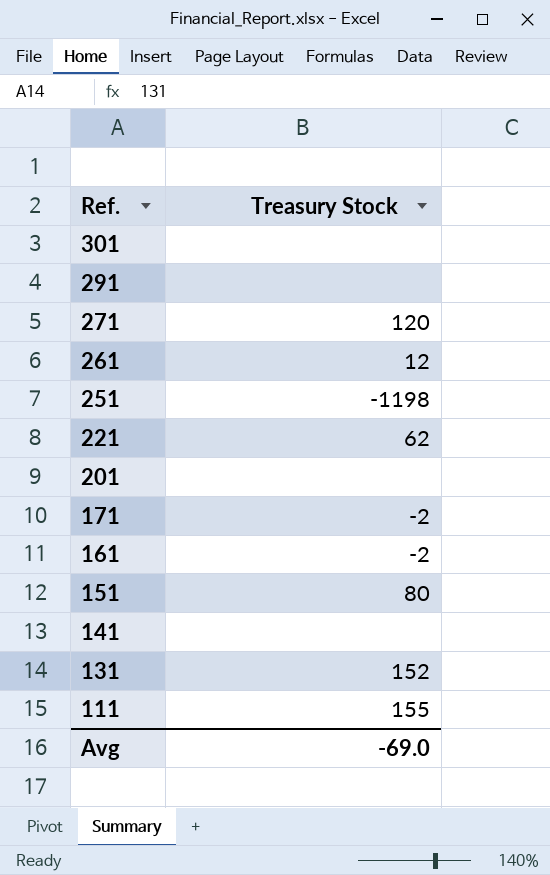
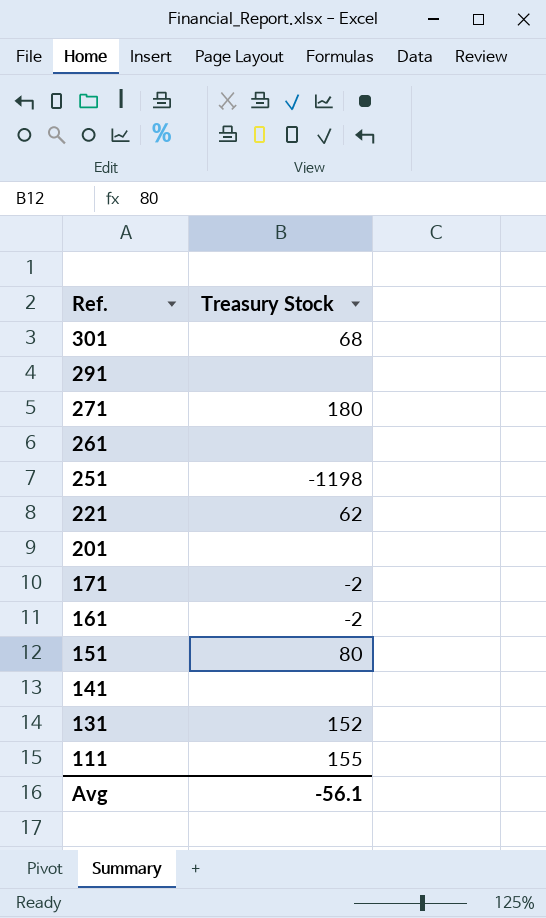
301 | Treasury Stock: none -> 68
271 | Treasury Stock: 120 -> 180
261 | Treasury Stock: 12 -> none
Avg | Treasury Stock: -69.0 -> -56.1

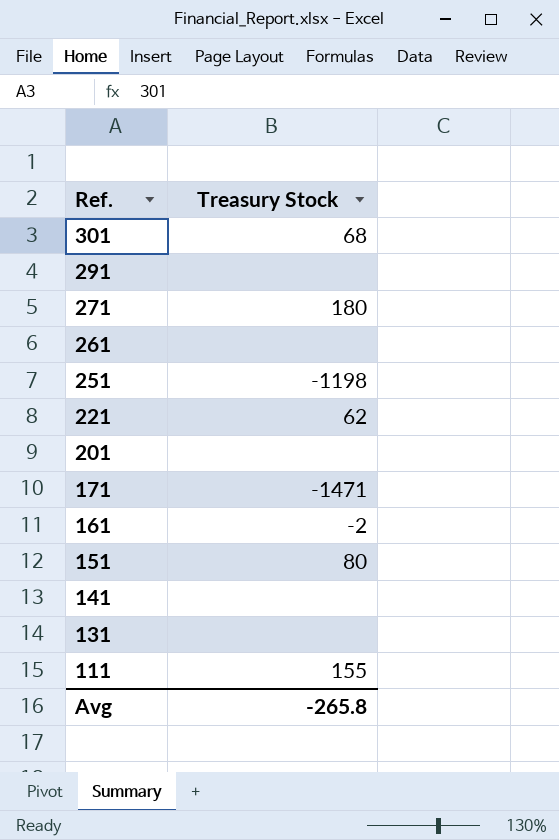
171 | Treasury Stock: -2 -> -1471
131 | Treasury Stock: 152 -> none
Avg | Treasury Stock: -56.1 -> -265.8

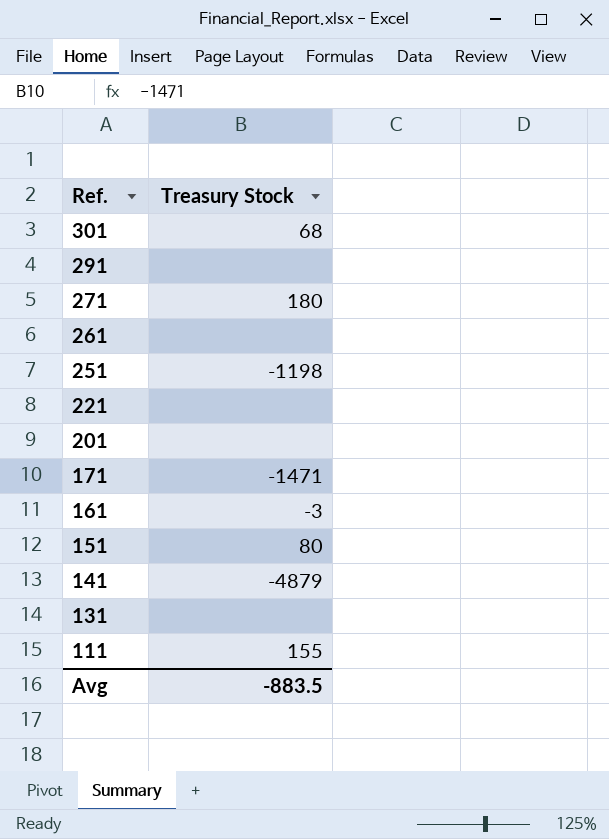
221 | Treasury Stock: 62 -> none
161 | Treasury Stock: -2 -> -3
141 | Treasury Stock: none -> -4879
Avg | Treasury Stock: -265.8 -> -883.5

